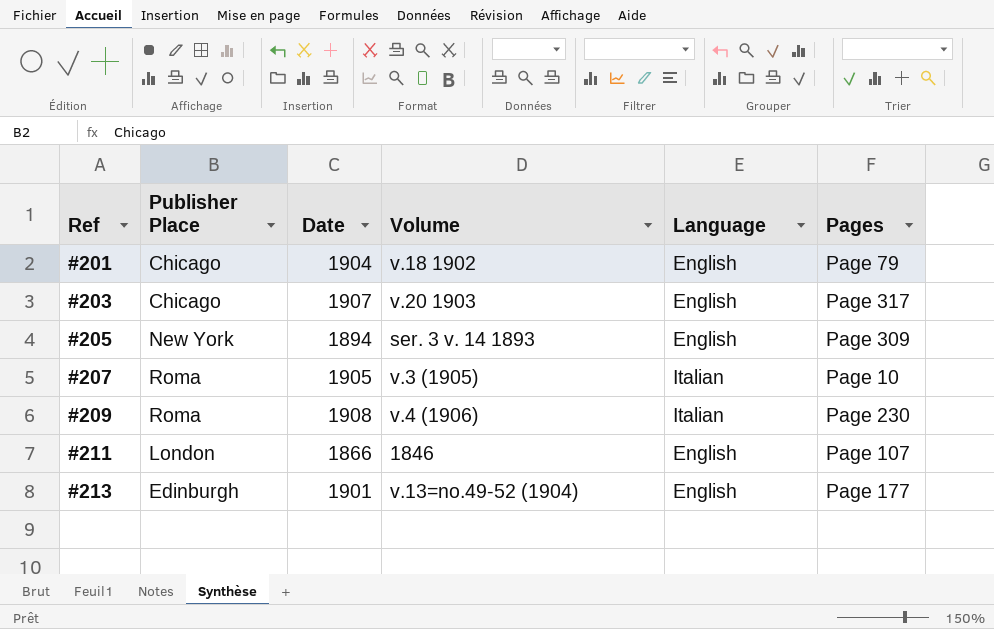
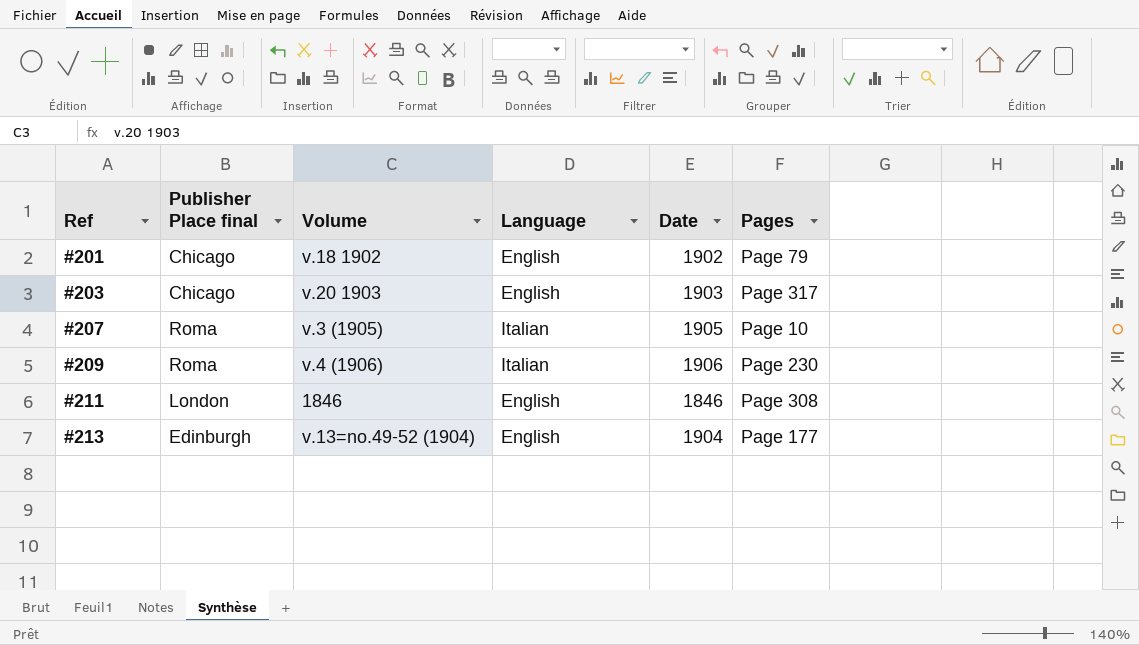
column name: Publisher Place -> Publisher Place final
column Date | position: 3 -> 5
row #205: New York | 1894 | ser. 3 v. 14 1893 | English | Page 309 -> none
#201 | Date: 1904 -> 1902
#203 | Date: 1907 -> 1903
#209 | Date: 1908 -> 1906
#211 | Date: 1866 -> 1846
#211 | Pages: Page 107 -> Page 308
#213 | Date: 1901 -> 1904

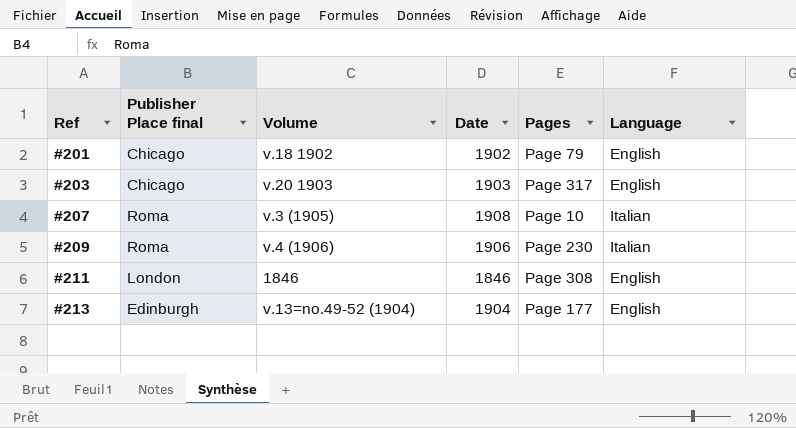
column Language | position: 4 -> 6
#207 | Date: 1905 -> 1908

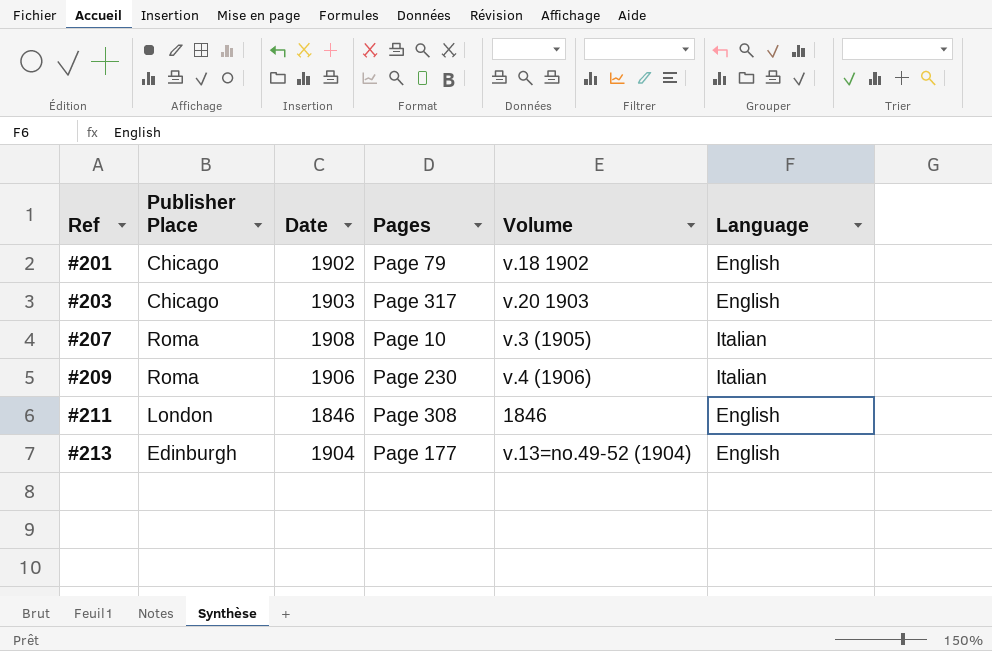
column name: Publisher Place final -> Publisher Place
column Volume | position: 3 -> 5

